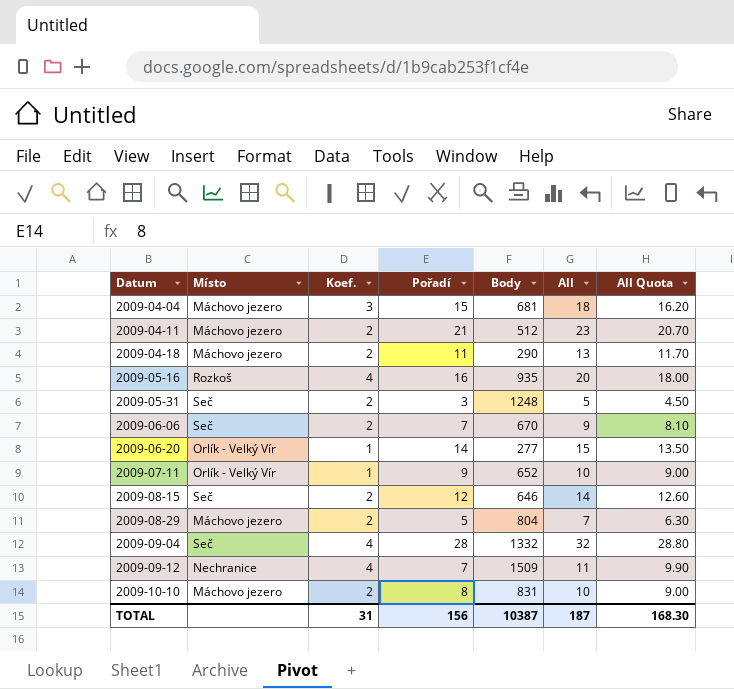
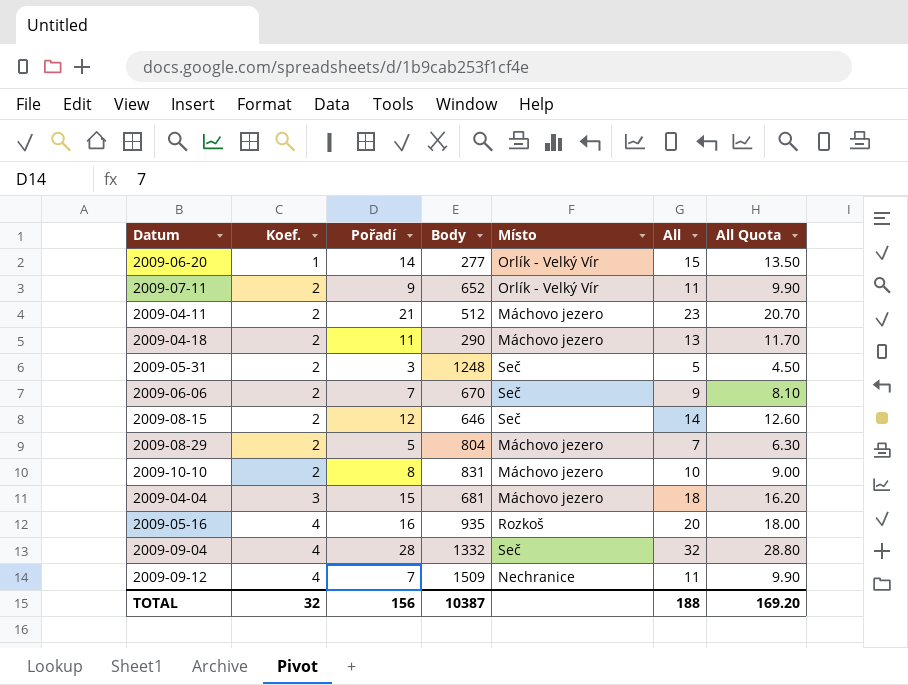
row order: Datum ascending -> Koef. ascending
column Místo | position: 2 -> 5
2009-07-11 | Koef.: 1 -> 2
2009-07-11 | All: 10 -> 11
2009-07-11 | All Quota: 9.00 -> 9.90
TOTAL | Koef.: 31 -> 32
TOTAL | All: 187 -> 188
TOTAL | All Quota: 168.30 -> 169.20

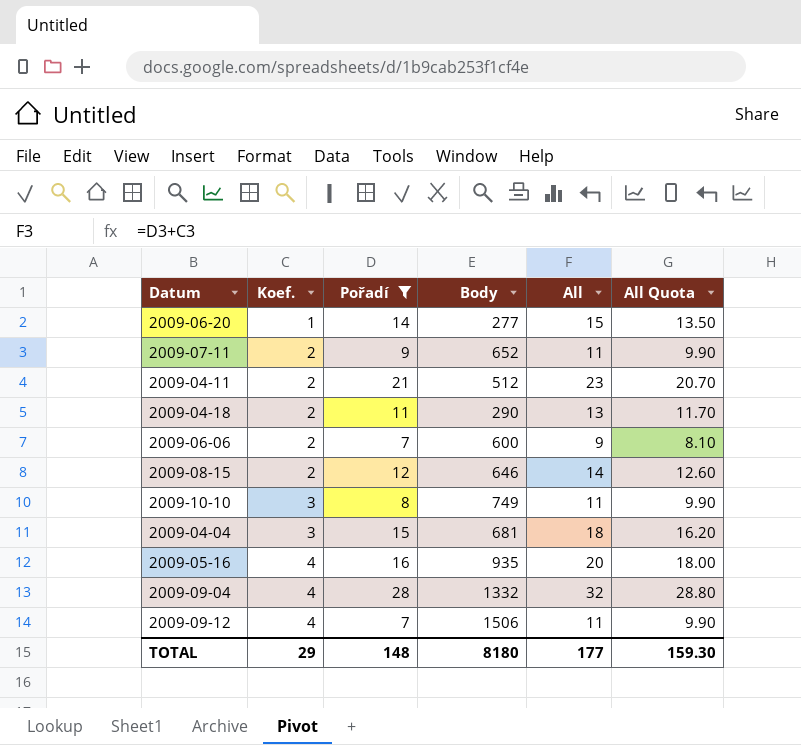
filter: none -> Pořadí >= 7
column Místo | position: 5 -> none
2009-06-06 | Body: 670 -> 600
2009-10-10 | Koef.: 2 -> 3
2009-10-10 | Body: 831 -> 749
2009-10-10 | All: 10 -> 11
2009-10-10 | All Quota: 9.00 -> 9.90
2009-09-12 | Body: 1509 -> 1506
TOTAL | Koef.: 32 -> 29
TOTAL | Pořadí: 156 -> 148
TOTAL | Body: 10387 -> 8180
TOTAL | All: 188 -> 177
TOTAL | All Quota: 169.20 -> 159.30

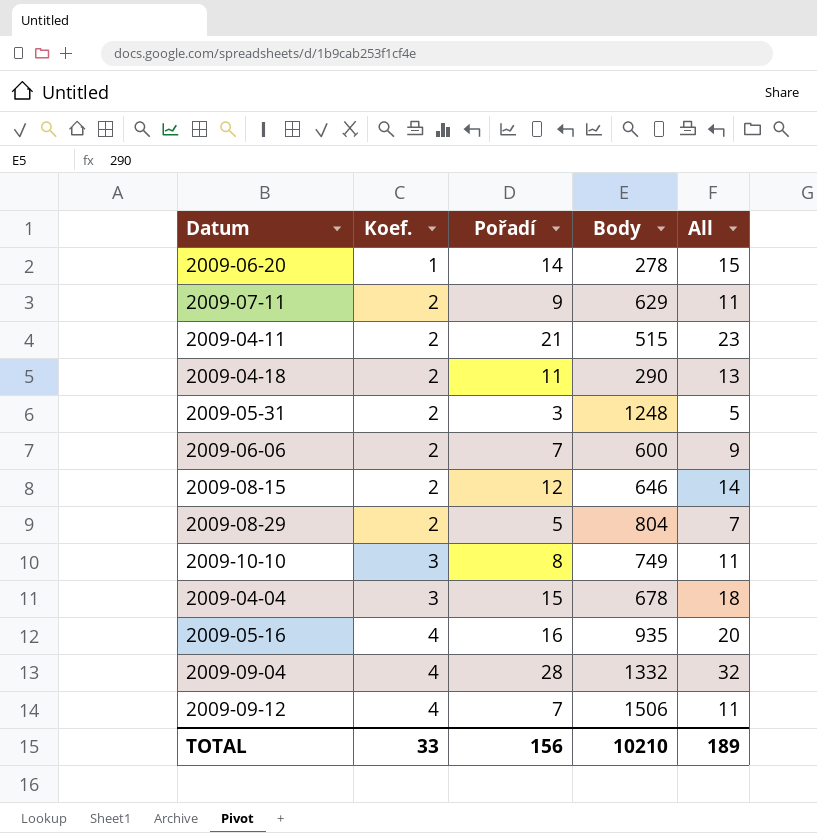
filter: Pořadí >= 7 -> none
column All Quota | formula: [All] * 0.9 -> none
2009-06-20 | Body: 277 -> 278
2009-07-11 | Body: 652 -> 629
2009-04-11 | Body: 512 -> 515
2009-04-04 | Body: 681 -> 678
TOTAL | Koef.: 29 -> 33
TOTAL | Pořadí: 148 -> 156
TOTAL | Body: 8180 -> 10210
TOTAL | All: 177 -> 189

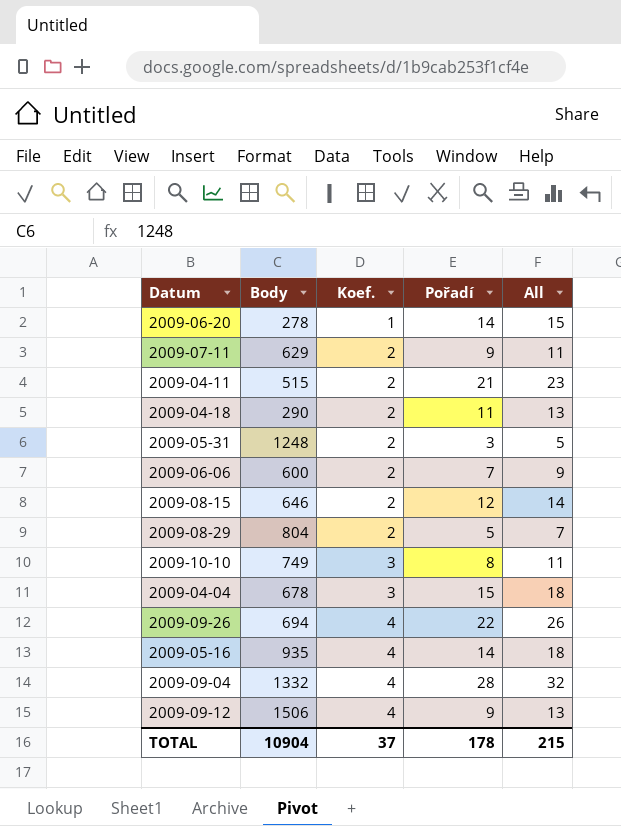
column Body | position: 4 -> 2
row 2009-09-26: none -> 694 | 4 | 22 | 26
2009-05-16 | Pořadí: 16 -> 14
2009-05-16 | All: 20 -> 18
2009-09-12 | Pořadí: 7 -> 9
2009-09-12 | All: 11 -> 13
TOTAL | Body: 10210 -> 10904
TOTAL | Koef.: 33 -> 37
TOTAL | Pořadí: 156 -> 178
TOTAL | All: 189 -> 215

